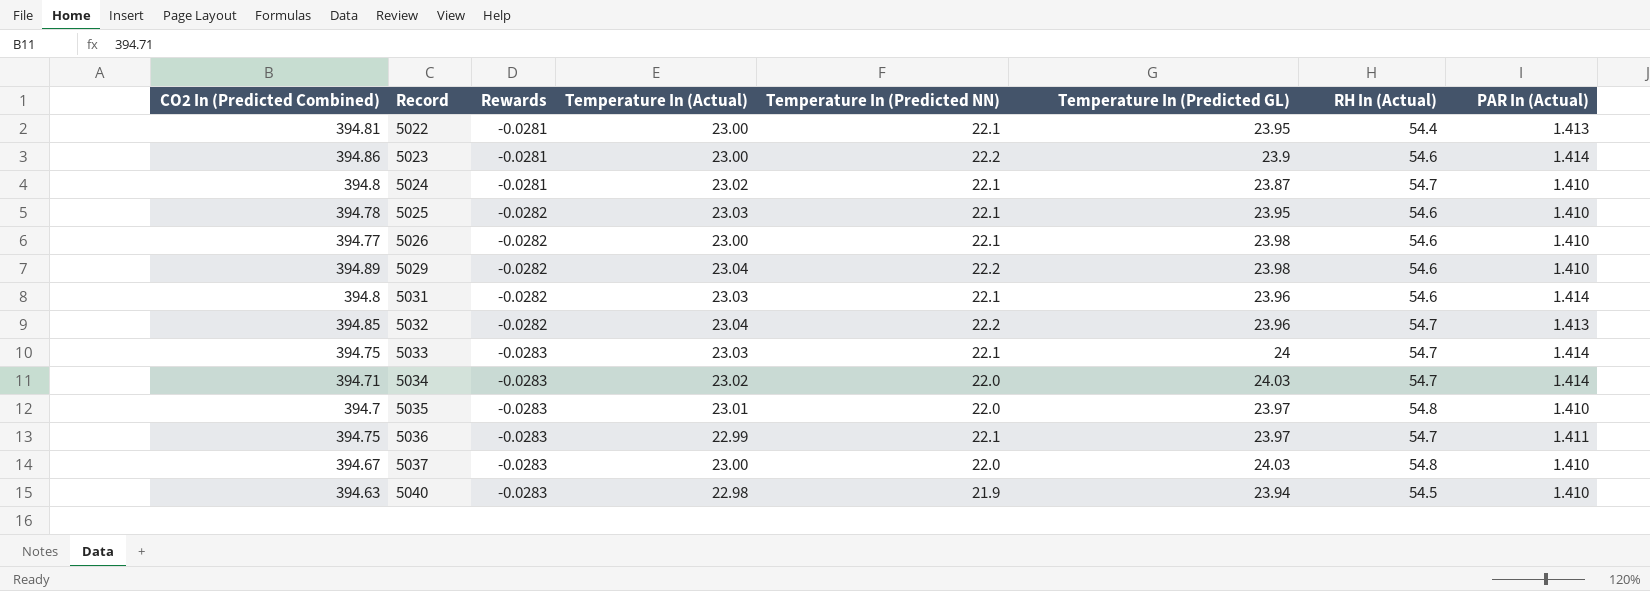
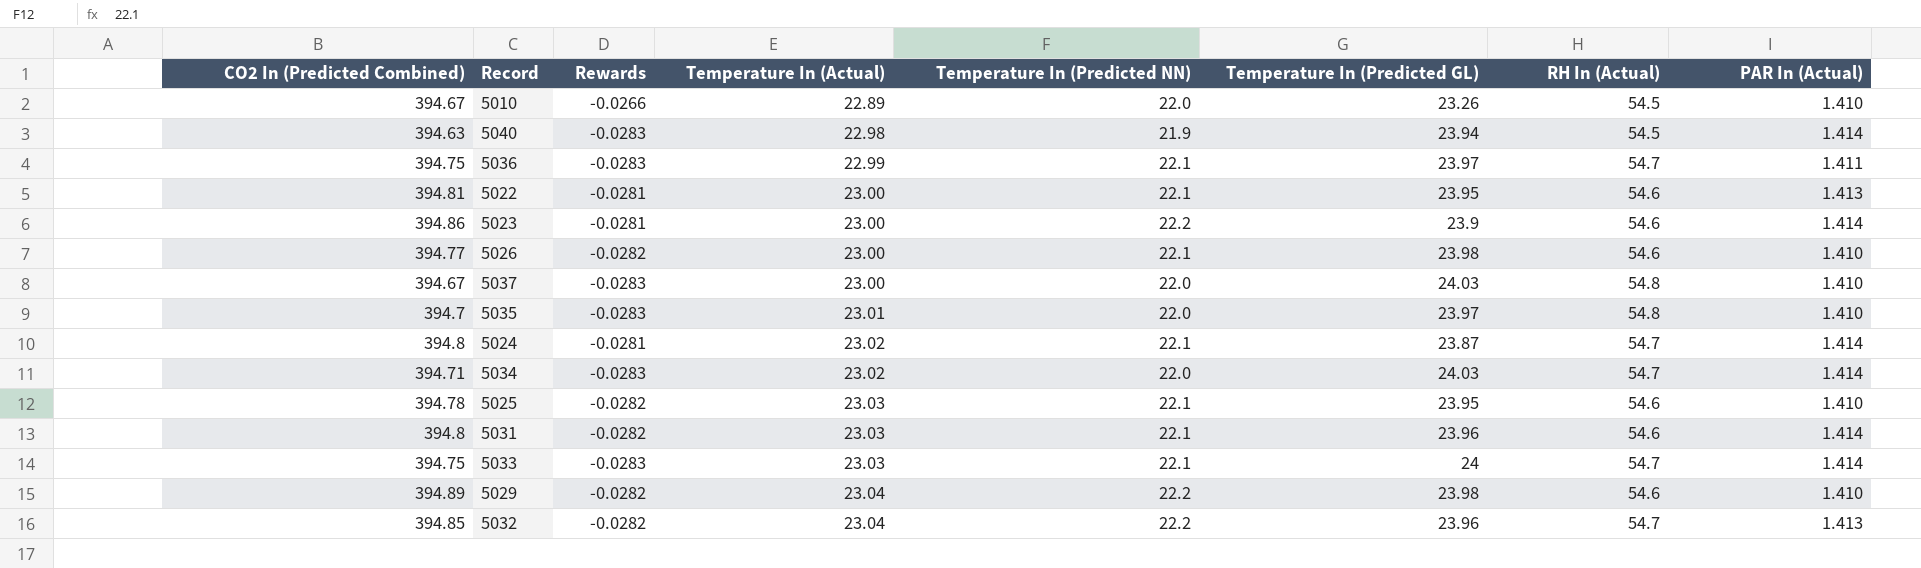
row order: Record ascending -> Temperature In (Actual) ascending
row 5010: none -> 394.67 | -0.0266 | 22.89 | 22.0 | 23.26 | 54.5 | 1.410
5040 | PAR In (Actual): 1.410 -> 1.414
5022 | RH In (Actual): 54.4 -> 54.6
5024 | PAR In (Actual): 1.410 -> 1.414

